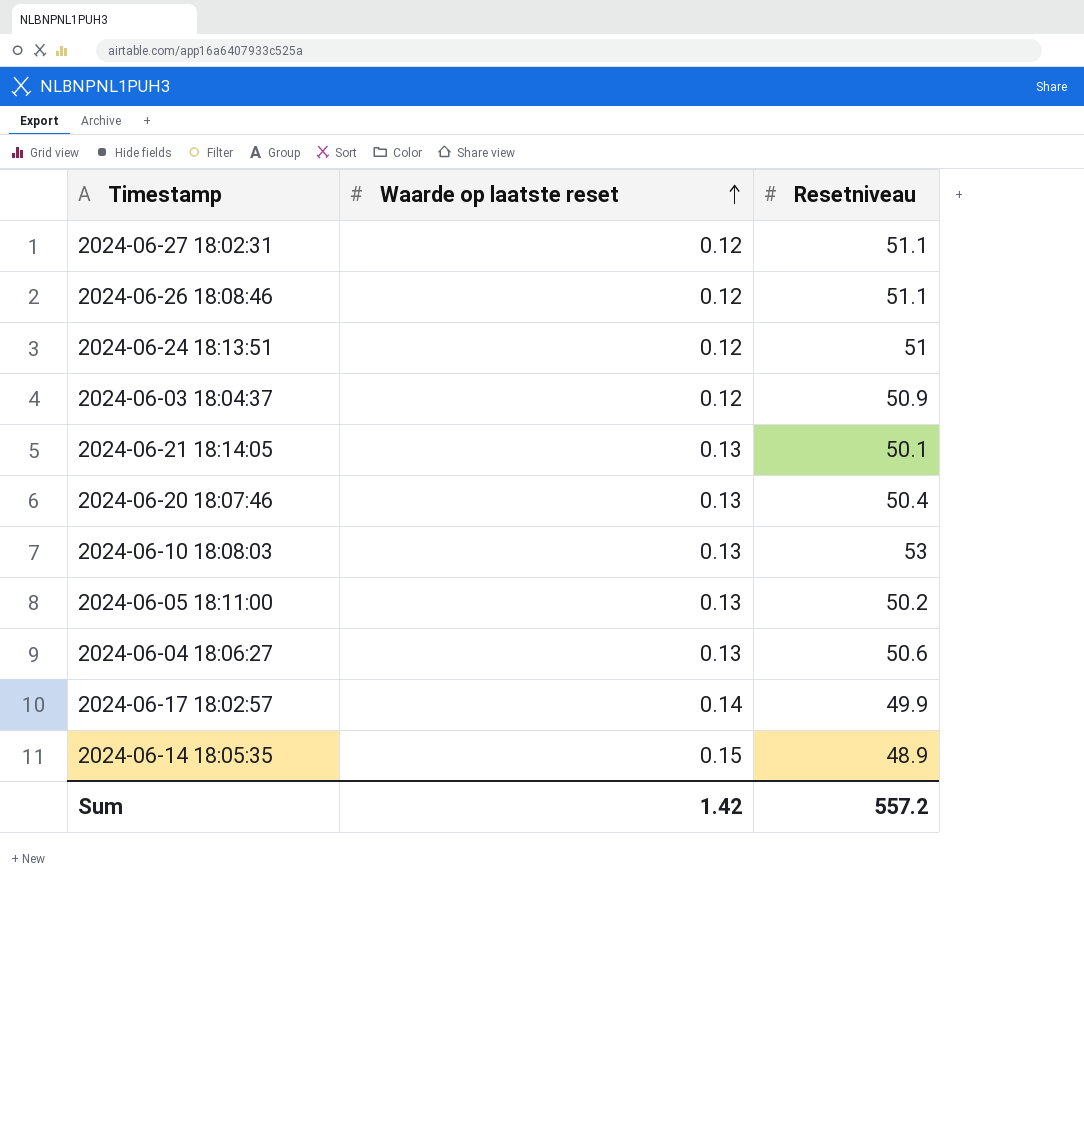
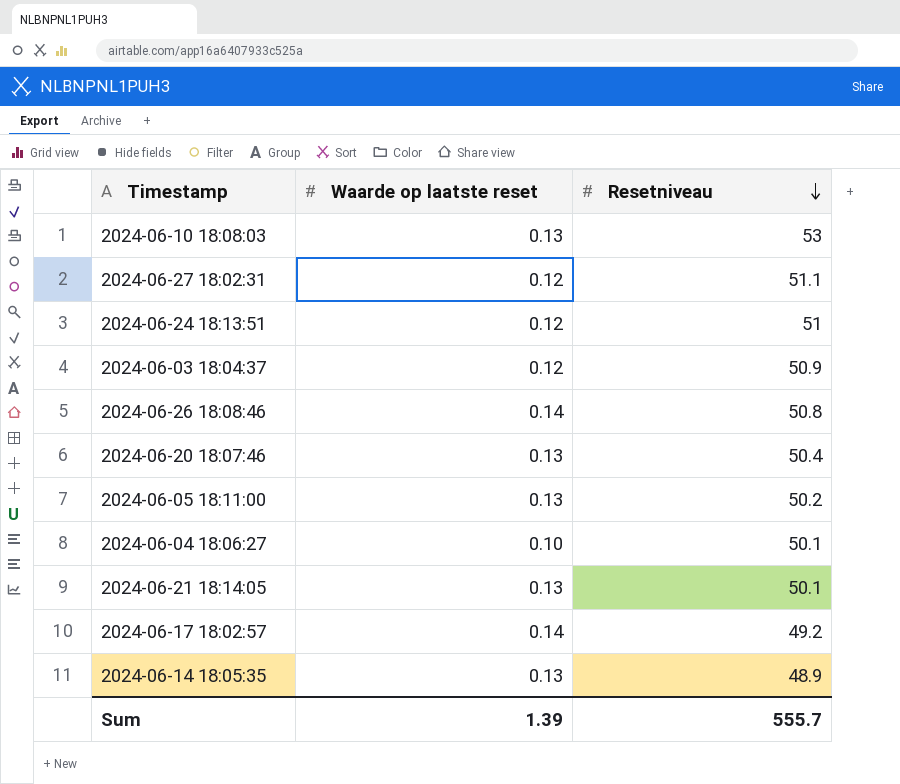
row order: Waarde op laatste reset ascending -> Resetniveau descending
2024-06-26 18:08:46 | Waarde op laatste reset: 0.12 -> 0.14
2024-06-26 18:08:46 | Resetniveau: 51.1 -> 50.8
2024-06-04 18:06:27 | Waarde op laatste reset: 0.13 -> 0.10
2024-06-04 18:06:27 | Resetniveau: 50.6 -> 50.1
2024-06-17 18:02:57 | Resetniveau: 49.9 -> 49.2
2024-06-14 18:05:35 | Waarde op laatste reset: 0.15 -> 0.13
Sum | Waarde op laatste reset: 1.42 -> 1.39
Sum | Resetniveau: 557.2 -> 555.7

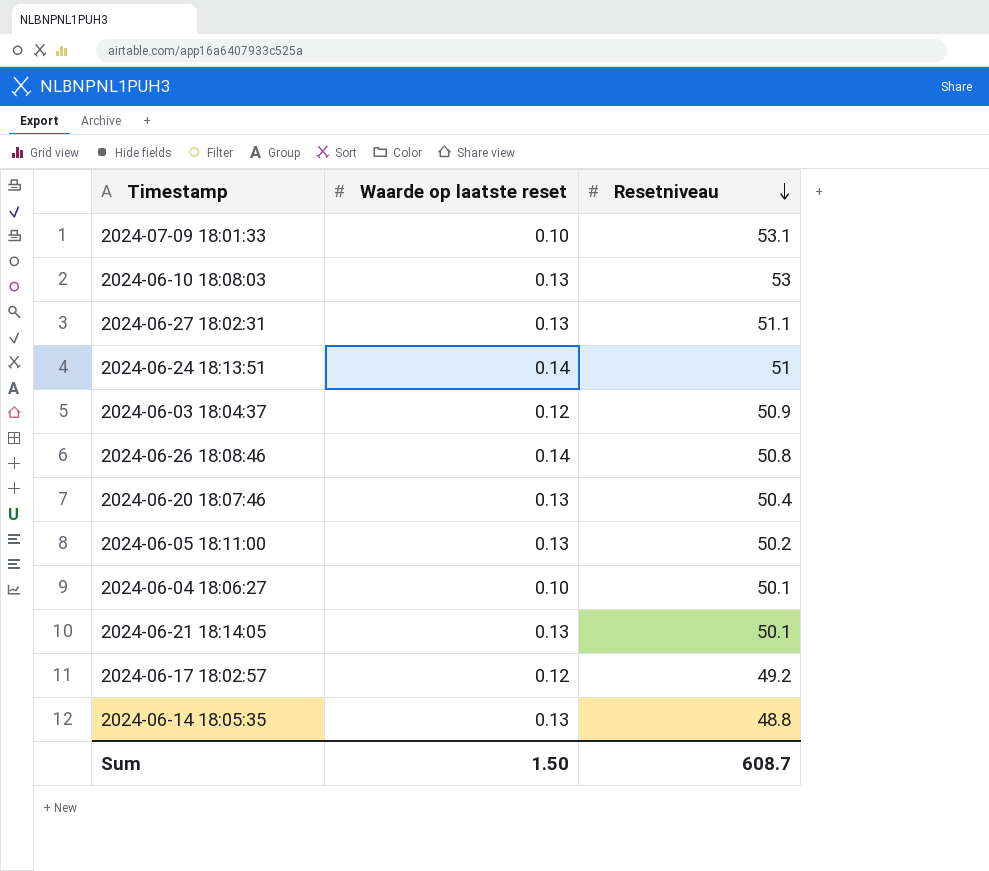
row 2024-07-09 18:01:33: none -> 0.10 | 53.1
2024-06-27 18:02:31 | Waarde op laatste reset: 0.12 -> 0.13
2024-06-24 18:13:51 | Waarde op laatste reset: 0.12 -> 0.14
2024-06-17 18:02:57 | Waarde op laatste reset: 0.14 -> 0.12
2024-06-14 18:05:35 | Resetniveau: 48.9 -> 48.8
Sum | Waarde op laatste reset: 1.39 -> 1.50
Sum | Resetniveau: 555.7 -> 608.7

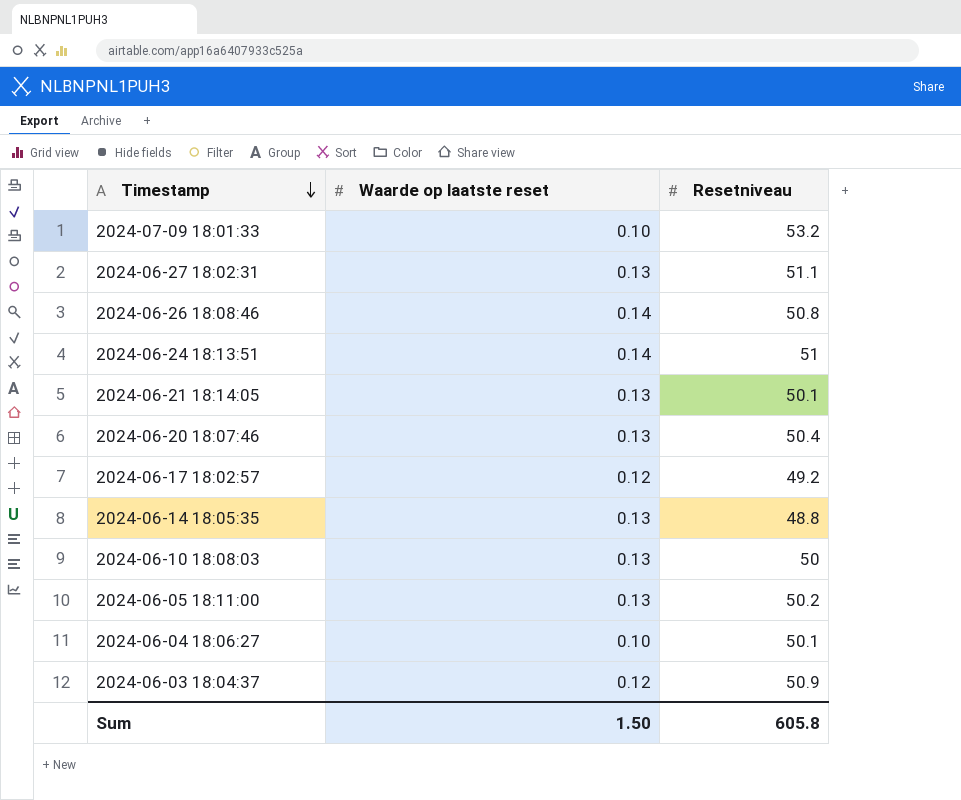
row order: Resetniveau descending -> Timestamp descending
2024-07-09 18:01:33 | Resetniveau: 53.1 -> 53.2
2024-06-10 18:08:03 | Resetniveau: 53 -> 50
Sum | Resetniveau: 608.7 -> 605.8

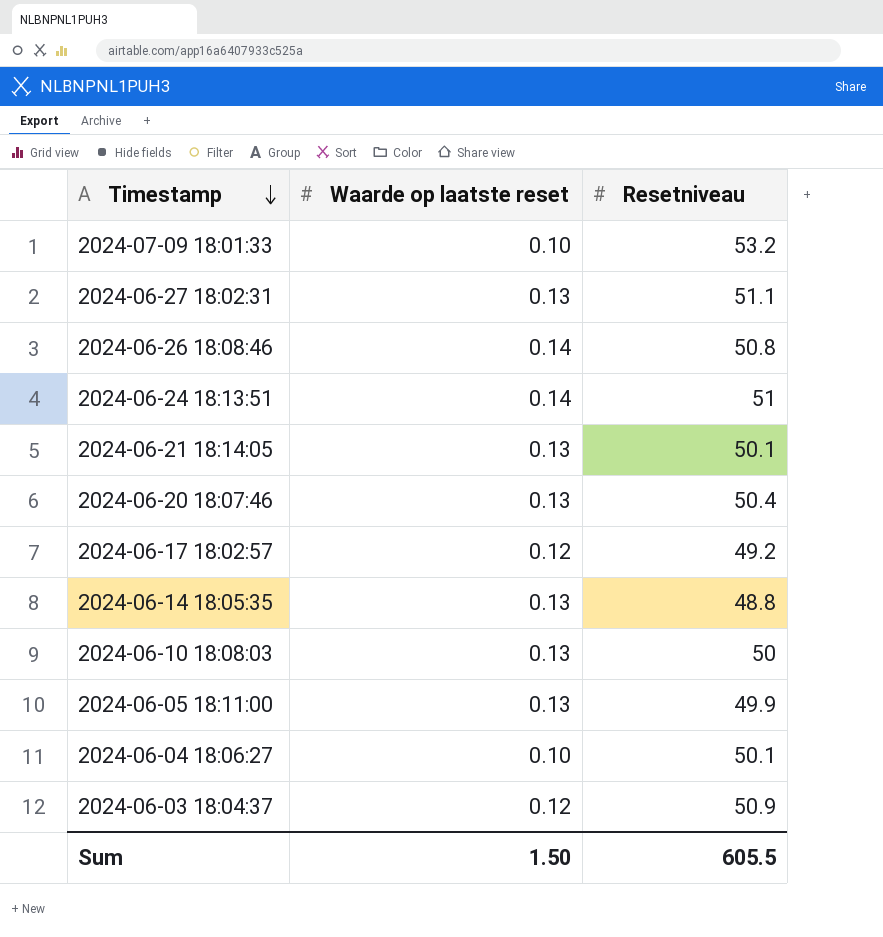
2024-06-05 18:11:00 | Resetniveau: 50.2 -> 49.9
Sum | Resetniveau: 605.8 -> 605.5

